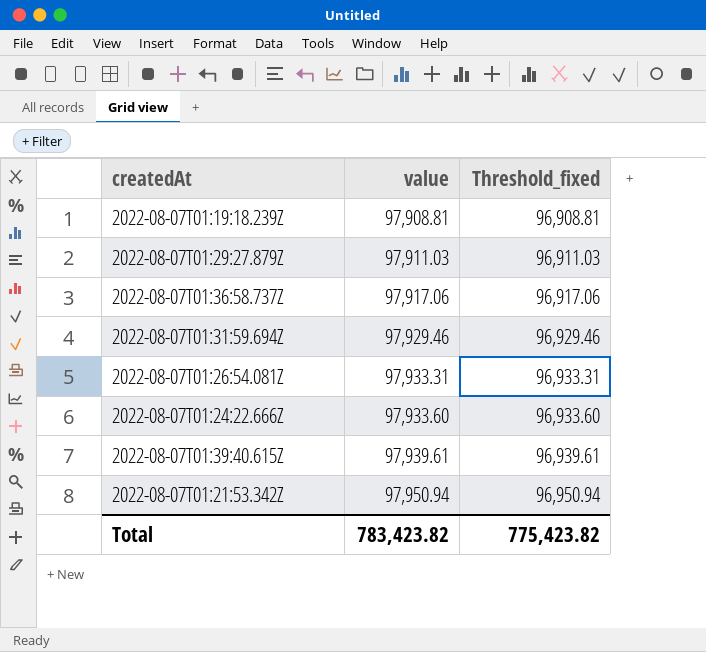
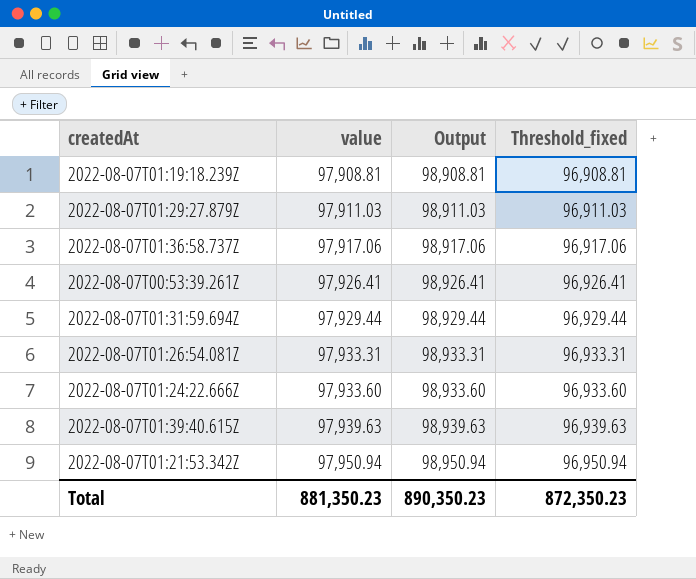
column Output | formula: none -> [value] + 1000
row 2022-08-07T00:53:39.261Z: none -> 97,926.41 | 98,926.41 | 96,926.41
2022-08-07T01:31:59.694Z | value: 97,929.46 -> 97,929.44
2022-08-07T01:31:59.694Z | Threshold_fixed: 96,929.46 -> 96,929.44
2022-08-07T01:39:40.615Z | value: 97,939.61 -> 97,939.63
2022-08-07T01:39:40.615Z | Threshold_fixed: 96,939.61 -> 96,939.63
Total | value: 783,423.82 -> 881,350.23
Total | Threshold_fixed: 775,423.82 -> 872,350.23

